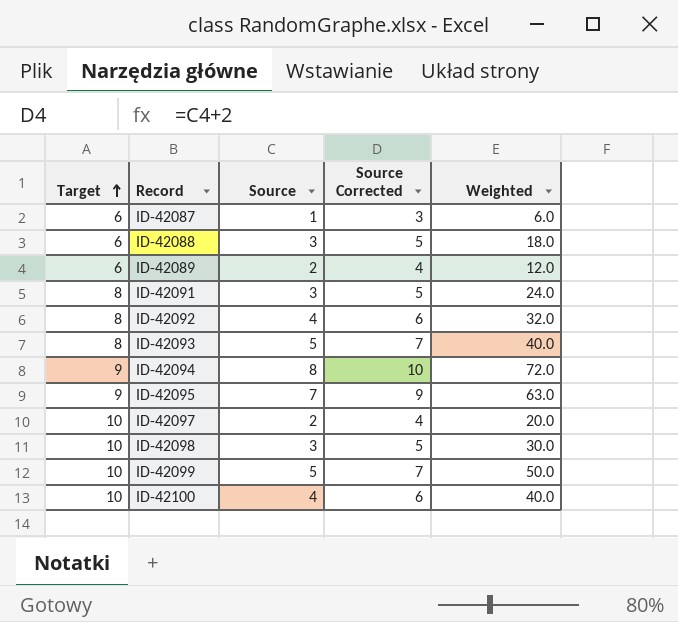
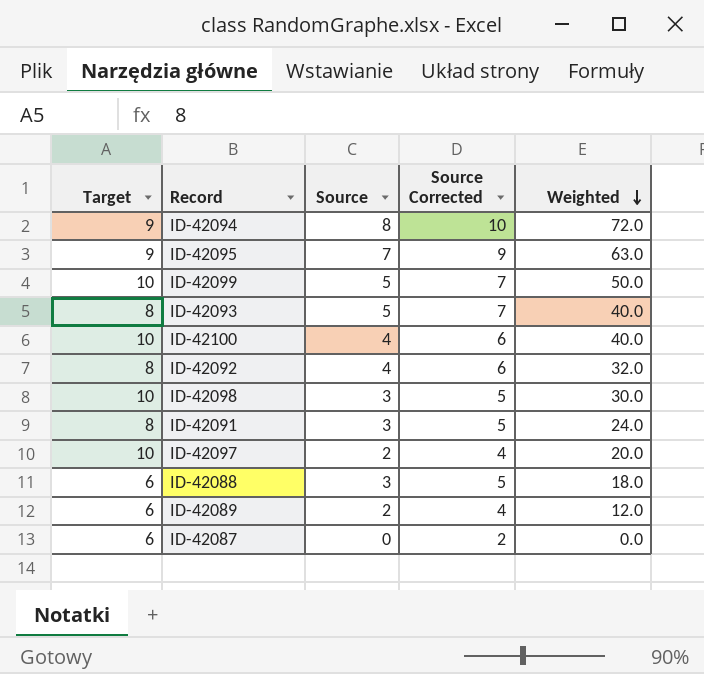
row order: Target ascending -> Weighted descending
ID-42087 | Source: 1 -> 0
ID-42087 | Source Corrected: 3 -> 2
ID-42087 | Weighted: 6.0 -> 0.0

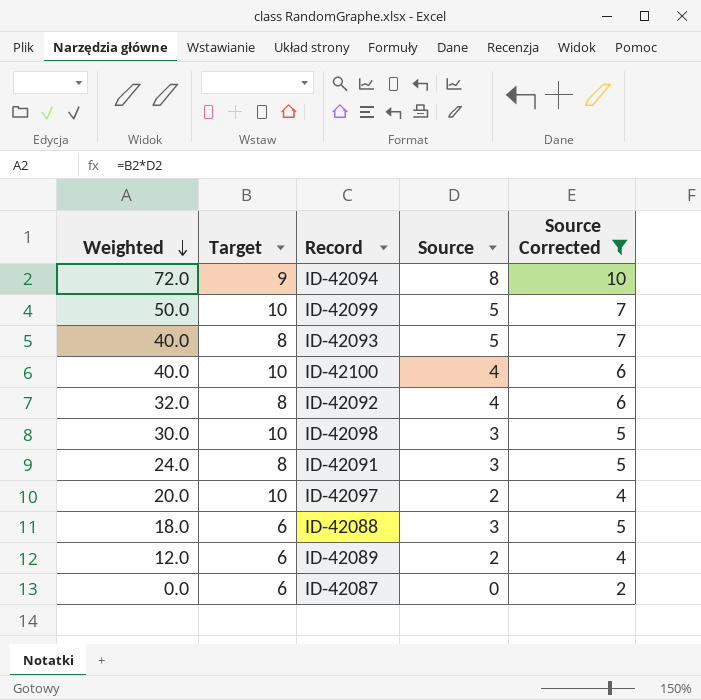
filter: none -> Source Corrected != 9
column Weighted | position: 5 -> 1

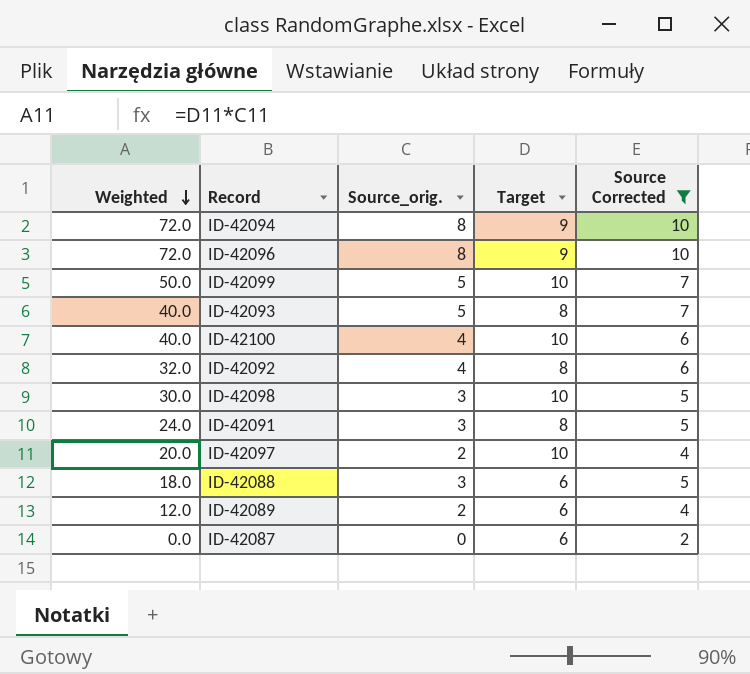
column name: Source -> Source_orig.
column Target | position: 2 -> 4
row ID-42096: none -> 72.0 | 8 | 9 | 10

